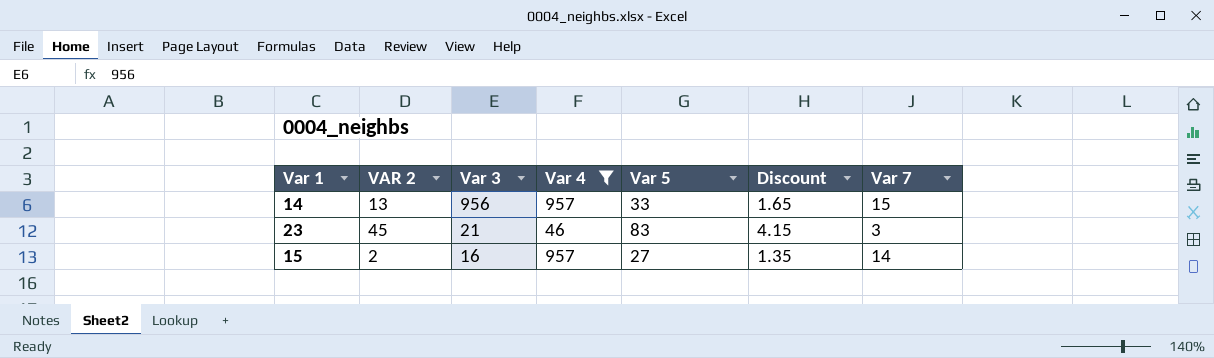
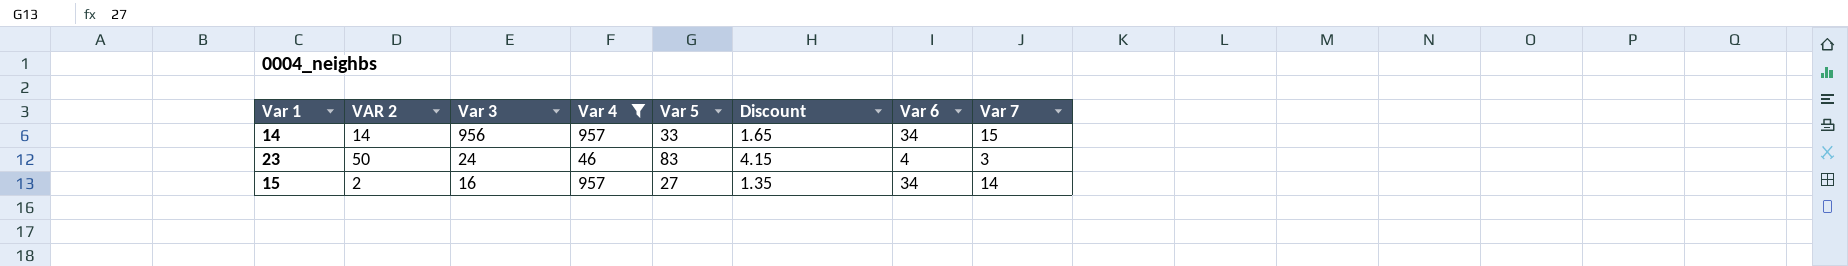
column Var 6 | position: none -> 7
14 | VAR 2: 13 -> 14
23 | VAR 2: 45 -> 50
23 | Var 3: 21 -> 24

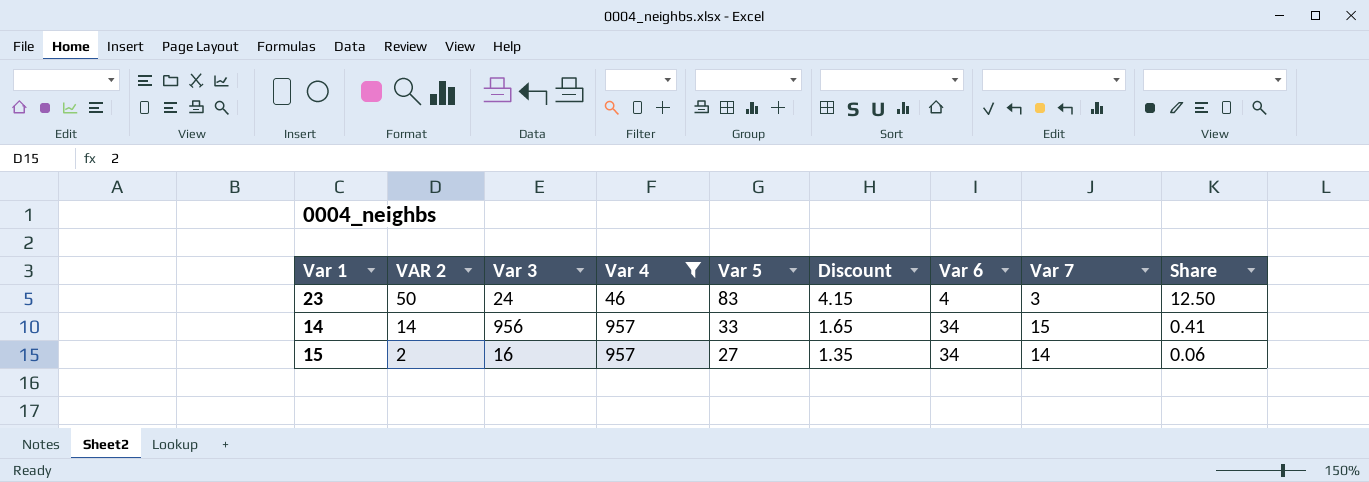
row order: Var 3 descending -> VAR 2 descending
column Share | formula: none -> [VAR 2] / [Var 6]

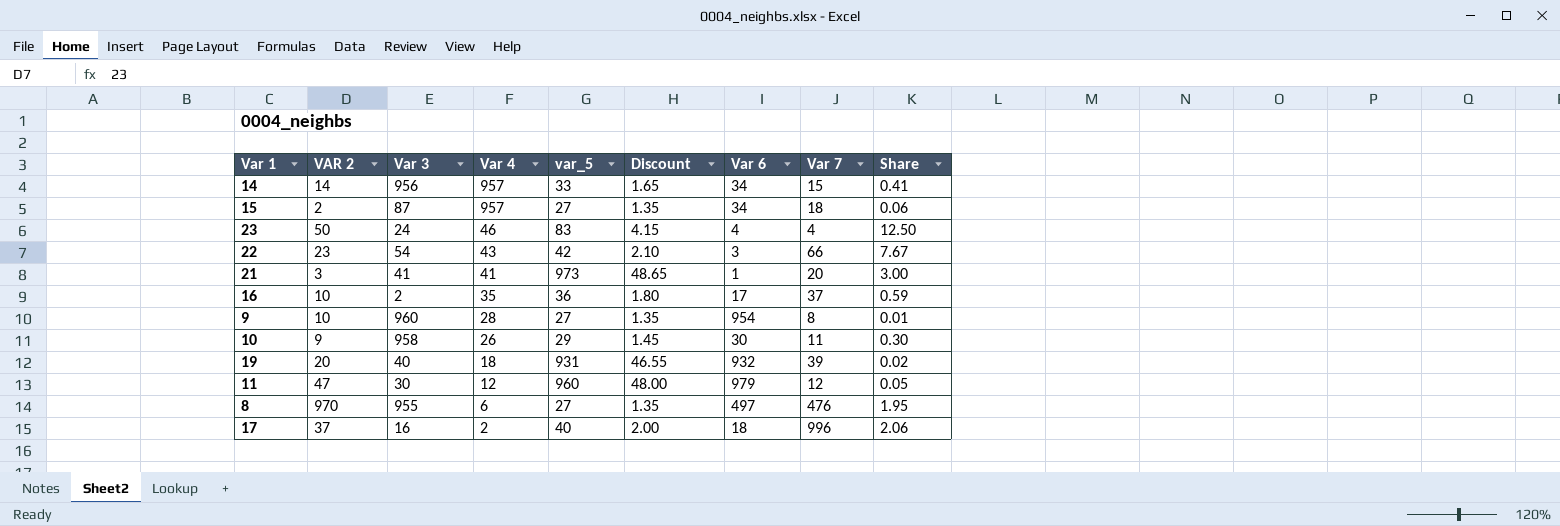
filter: Var 4 >= 46 -> none
row order: VAR 2 descending -> Var 4 descending
column name: Var 5 -> var_5
15 | Var 3: 16 -> 87
15 | Var 7: 14 -> 18
23 | Var 7: 3 -> 4

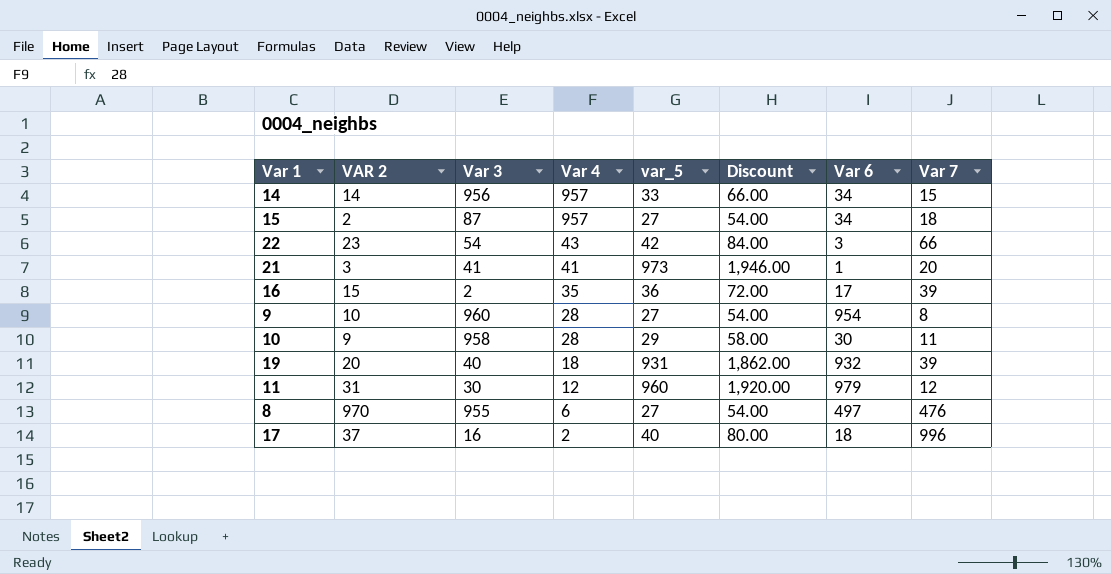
column Share | formula: [VAR 2] / [Var 6] -> none
column Discount | formula: [var_5] * 0.05 -> [var_5] * 2
row 23: 50 | 24 | 46 | 83 | 4.15 | 4 | 4 | 12.50 -> none
16 | VAR 2: 10 -> 15
16 | Var 7: 37 -> 39
10 | Var 4: 26 -> 28
11 | VAR 2: 47 -> 31

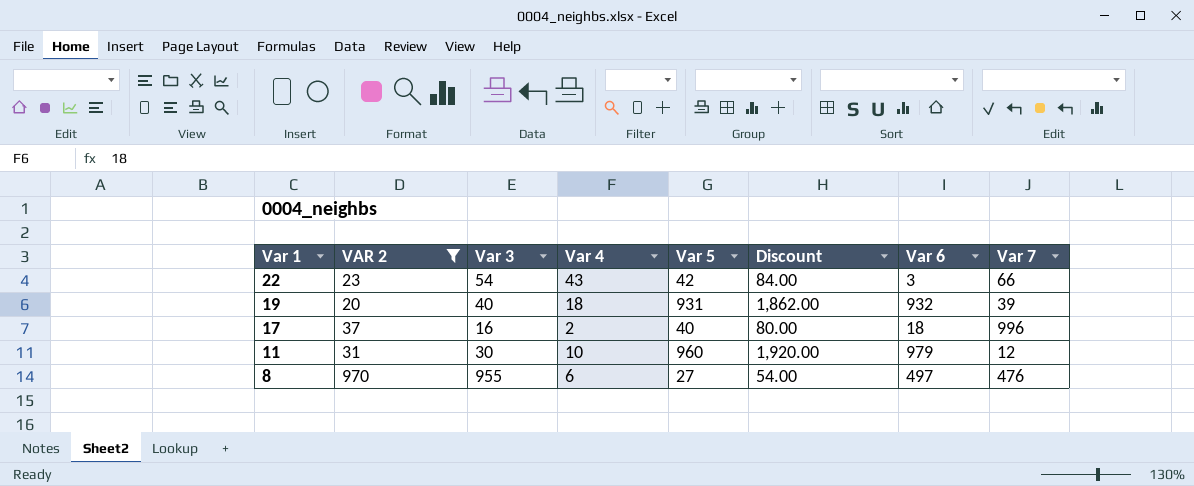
filter: none -> VAR 2 >= 20
row order: Var 4 descending -> Var 1 descending
column name: var_5 -> Var 5
11 | Var 4: 12 -> 10

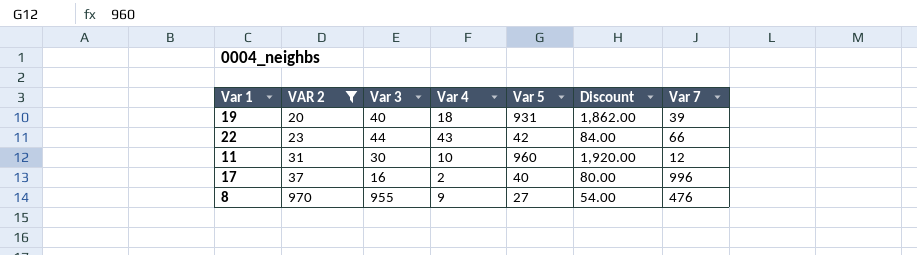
row order: Var 1 descending -> VAR 2 ascending
column Var 6 | position: 7 -> none
22 | Var 3: 54 -> 44
8 | Var 4: 6 -> 9

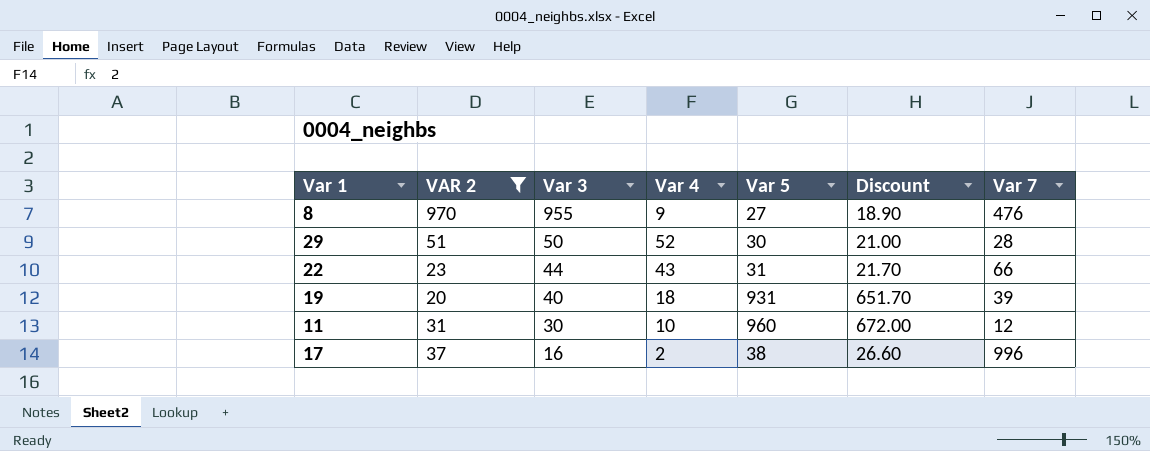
row order: VAR 2 ascending -> Var 3 descending
column Discount | formula: [Var 5] * 2 -> [Var 5] * 0.7
row 29: none -> 51 | 50 | 52 | 30 | 21.00 | 28
22 | Var 5: 42 -> 31
17 | Var 5: 40 -> 38

